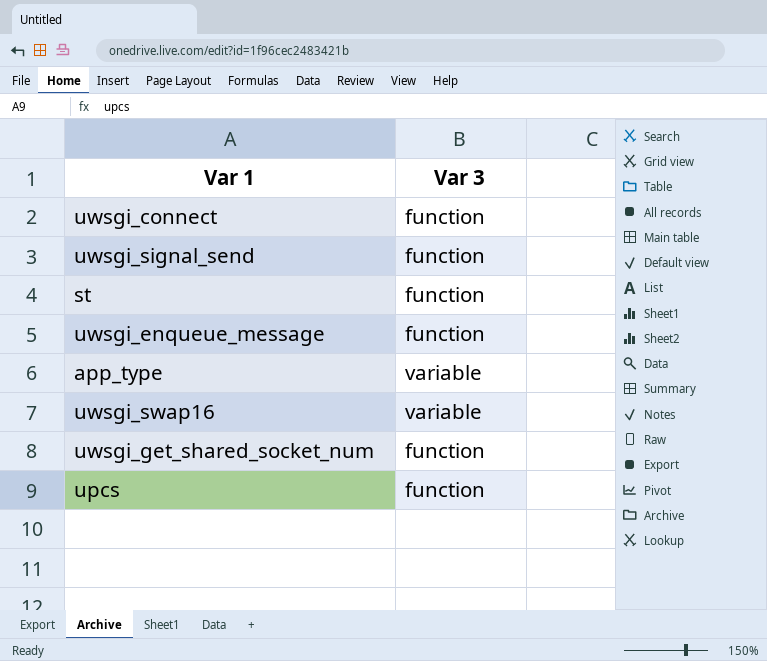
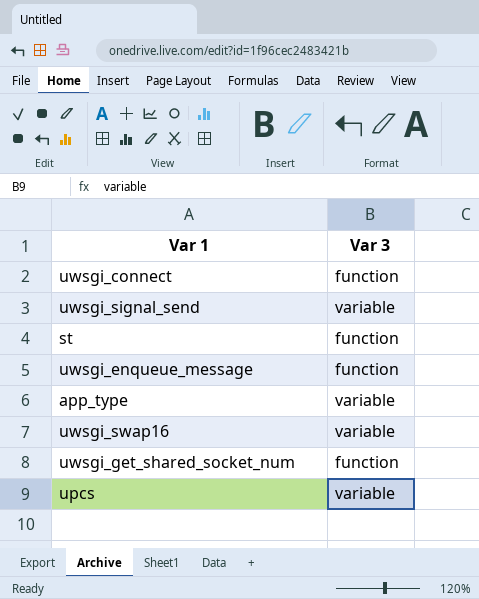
uwsgi_signal_send | Var 3: function -> variable
upcs | Var 3: function -> variable

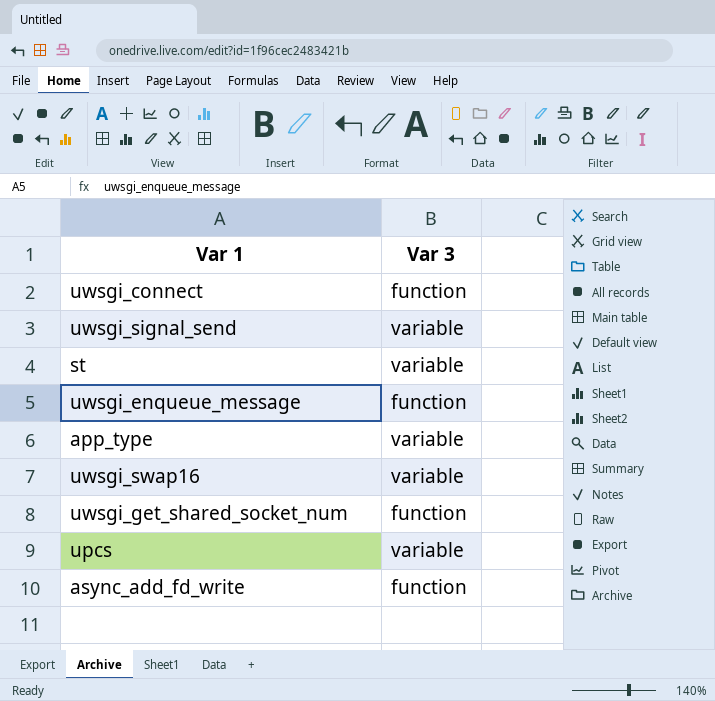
st | Var 3: function -> variable
row async_add_fd_write: none -> function

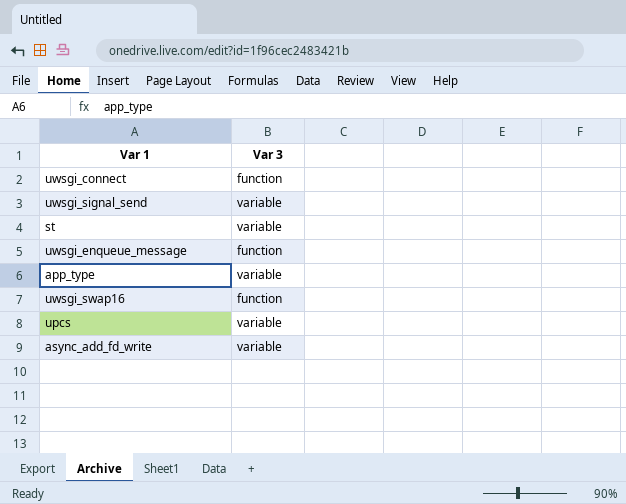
row uwsgi_get_shared_socket_num: function -> none
uwsgi_swap16 | Var 3: variable -> function
async_add_fd_write | Var 3: function -> variable

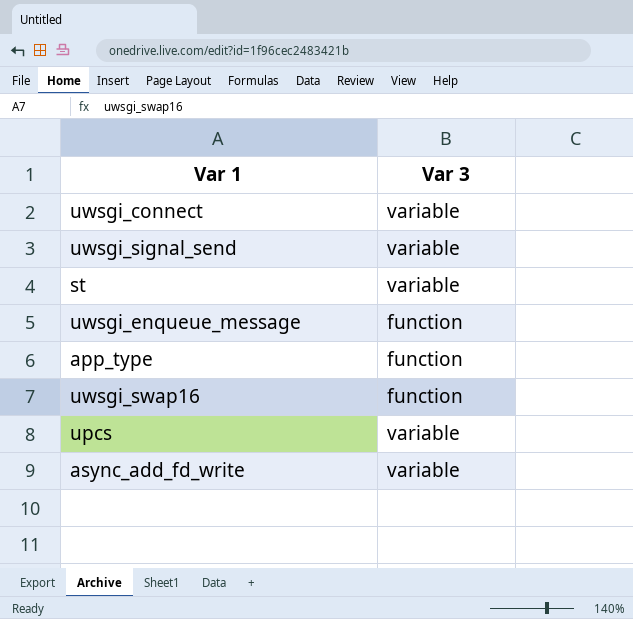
uwsgi_connect | Var 3: function -> variable
app_type | Var 3: variable -> function

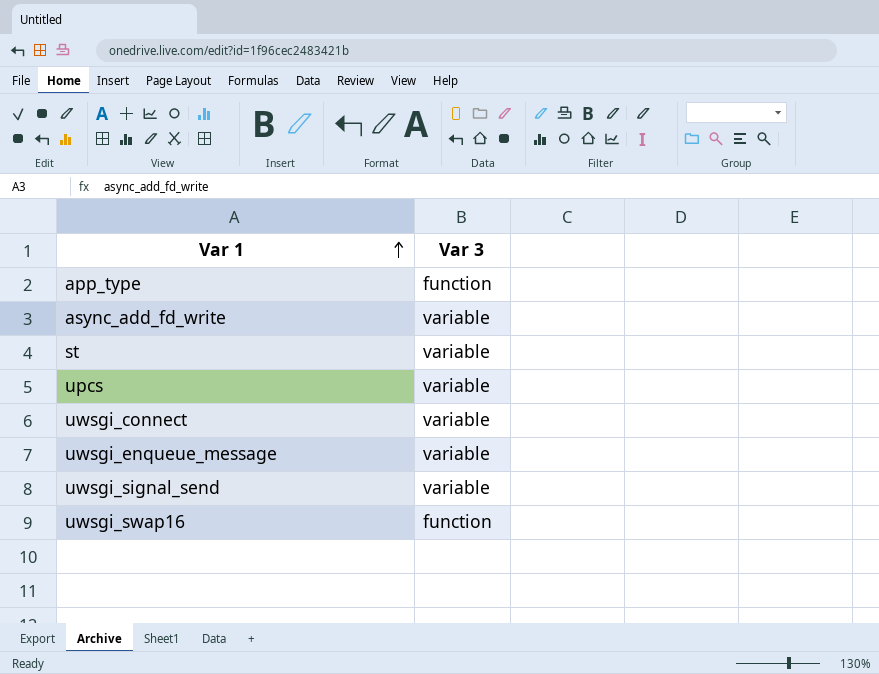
row order: none -> Var 1 ascending
uwsgi_enqueue_message | Var 3: function -> variable

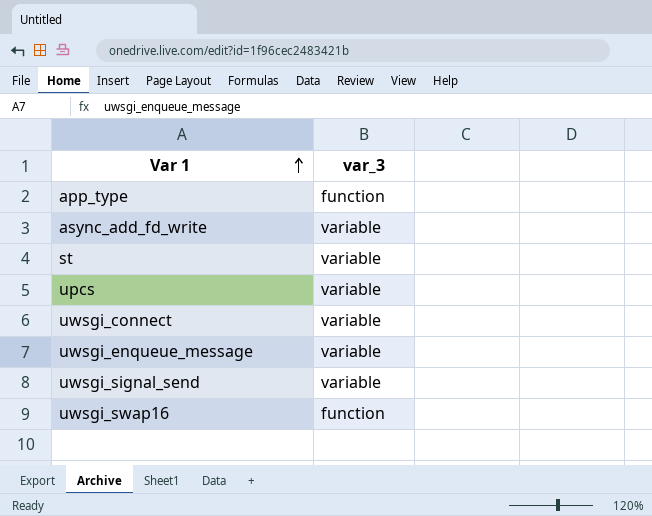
column name: Var 3 -> var_3

